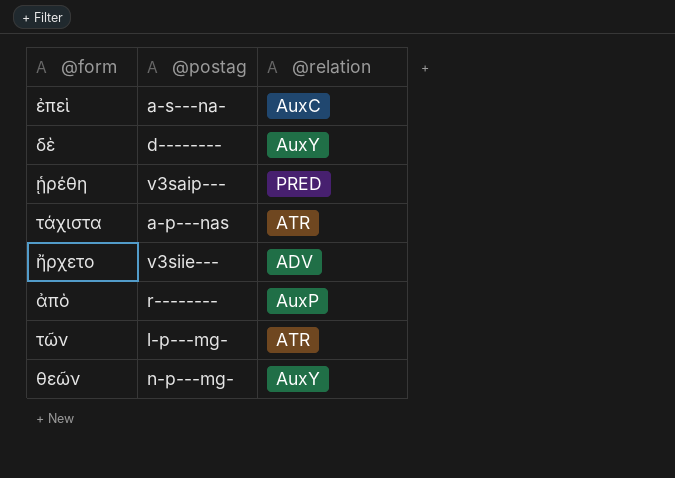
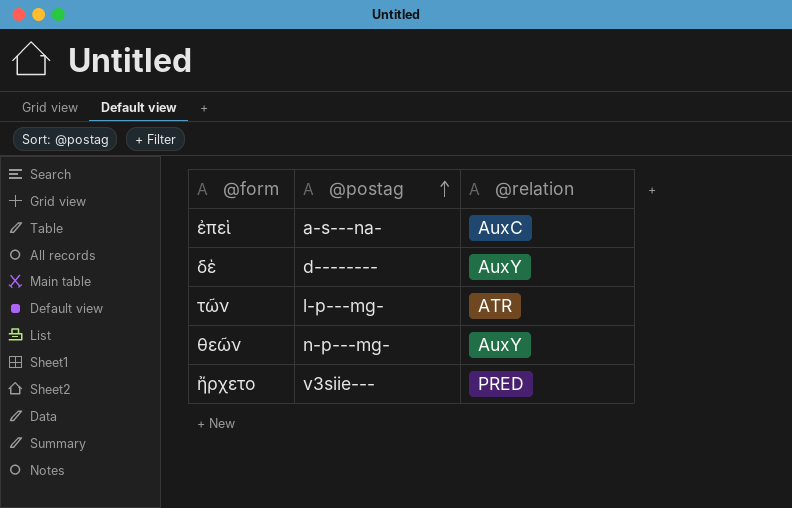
row order: none -> @postag ascending
row ᾑρέθη: v3saip--- | PRED -> none
row τάχιστα: a-p---nas | ATR -> none
row ἀπὸ: r-------- | AuxP -> none
ἤρχετο | @relation: ADV -> PRED

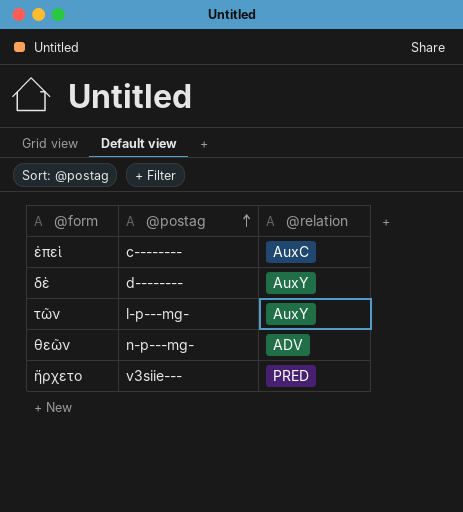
ἐπεὶ | @postag: a-s---na- -> c--------
τῶν | @relation: ATR -> AuxY
θεῶν | @relation: AuxY -> ADV

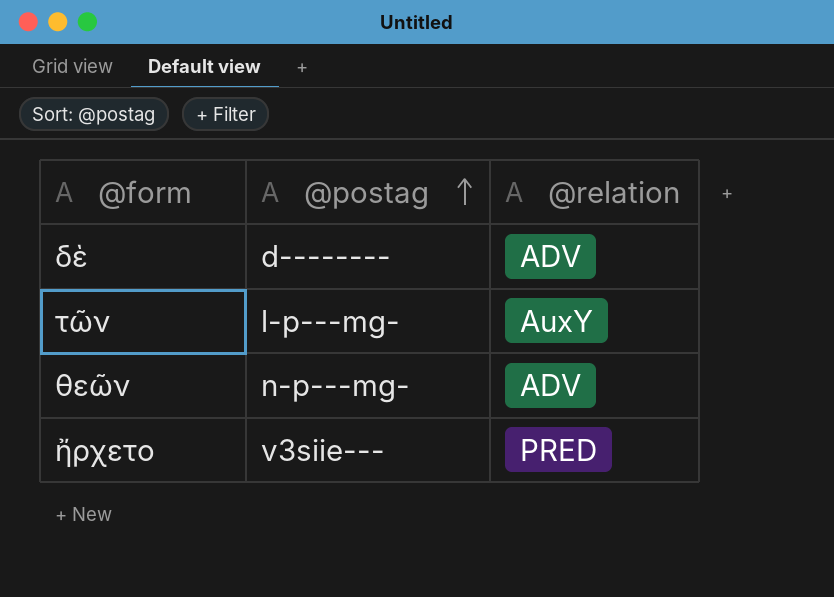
row ἐπεὶ: c-------- | AuxC -> none
δὲ | @relation: AuxY -> ADV

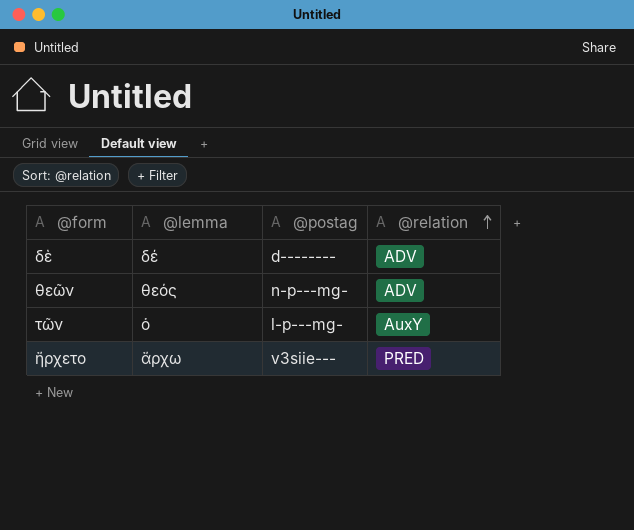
row order: @postag ascending -> @relation ascending
column @lemma | position: none -> 2

